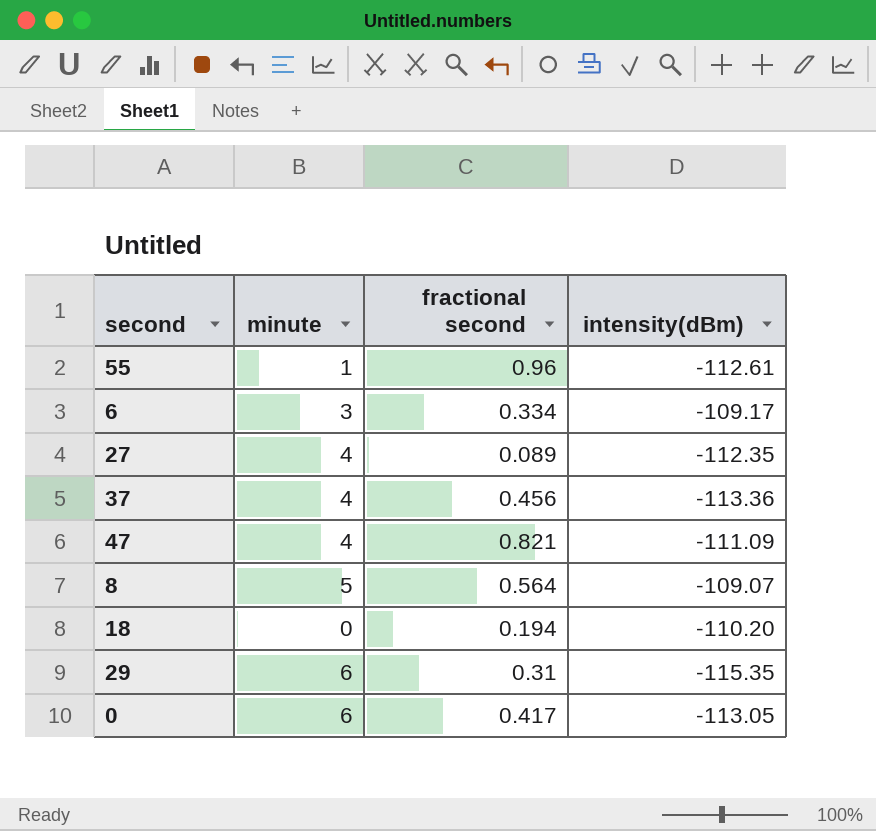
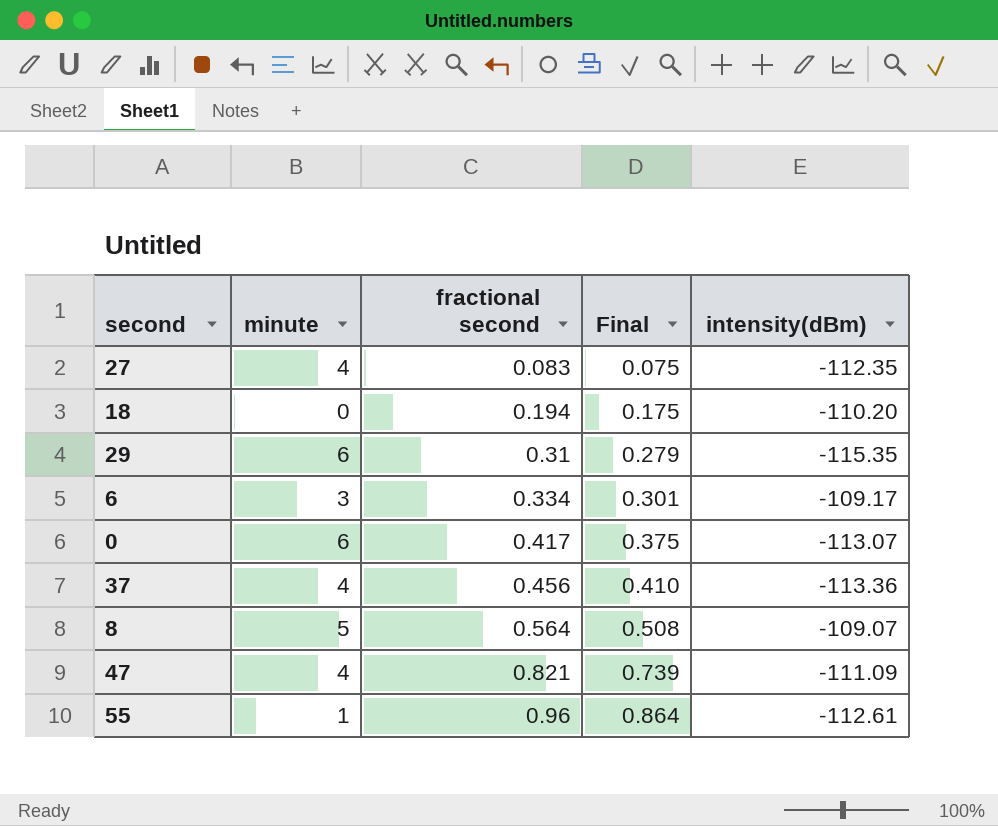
row order: none -> fractional second ascending
column Final | formula: none -> [fractional second] * 0.9
27 | fractional second: 0.089 -> 0.083
0 | intensity(dBm): -113.05 -> -113.07

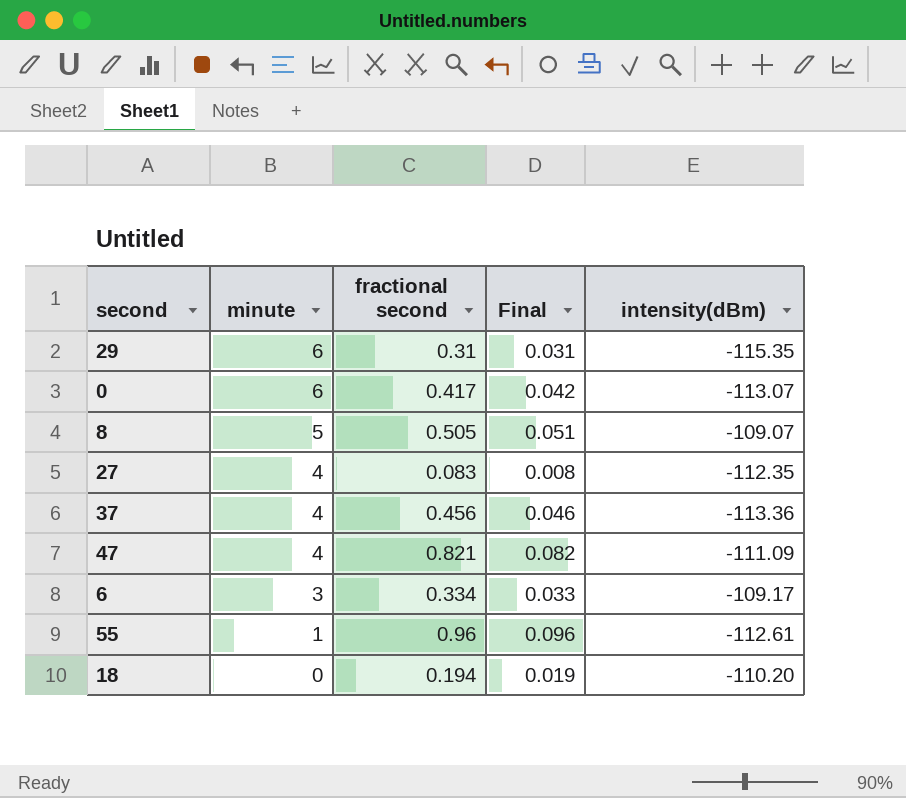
row order: fractional second ascending -> minute descending
column Final | formula: [fractional second] * 0.9 -> [fractional second] * 0.1
8 | fractional second: 0.564 -> 0.505

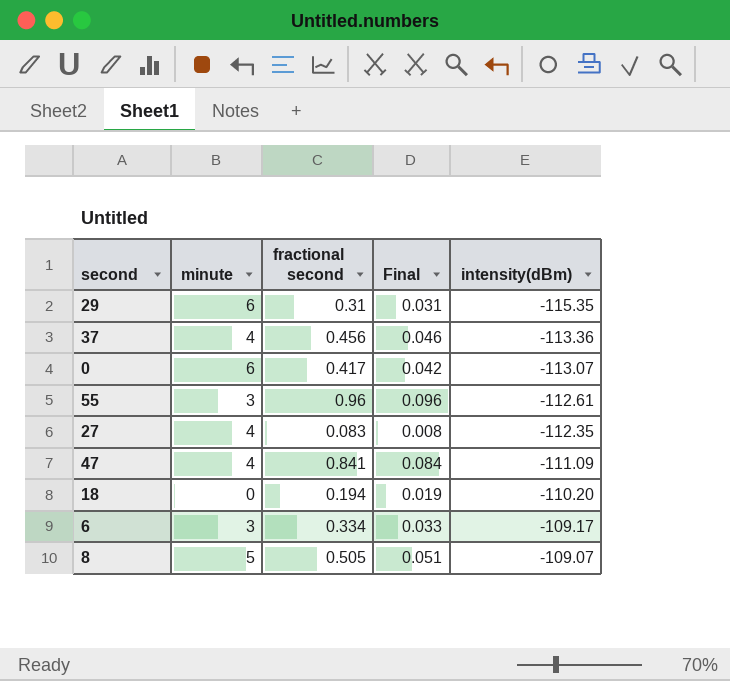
row order: minute descending -> intensity(dBm) ascending
55 | minute: 1 -> 3
47 | fractional second: 0.821 -> 0.841
47 | Final: 0.082 -> 0.084

